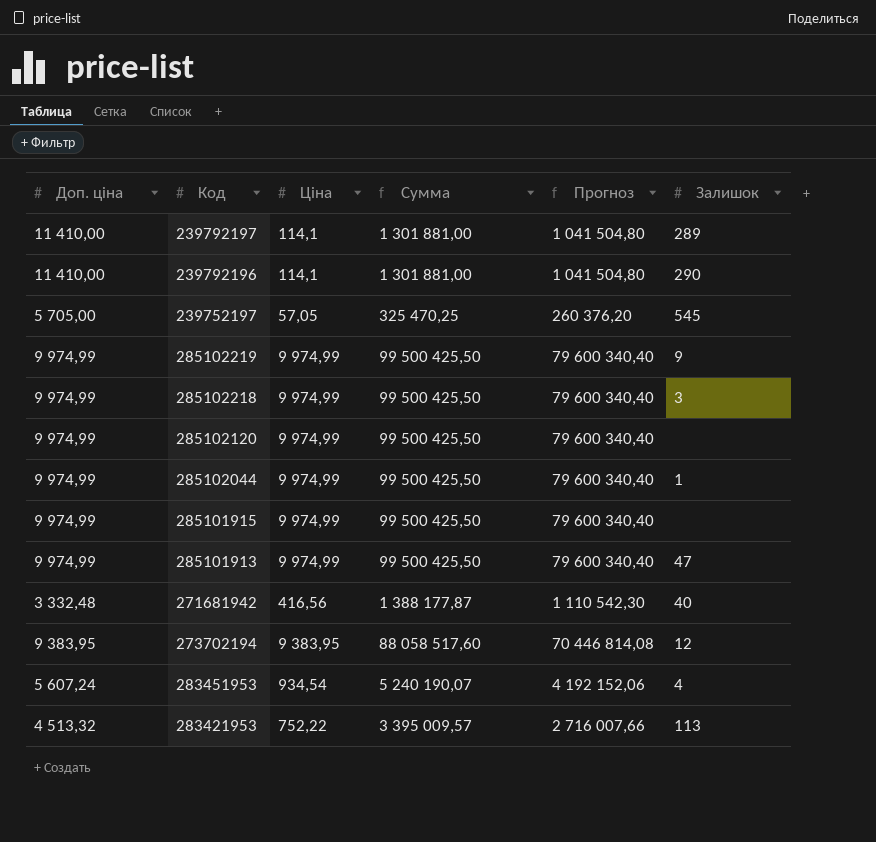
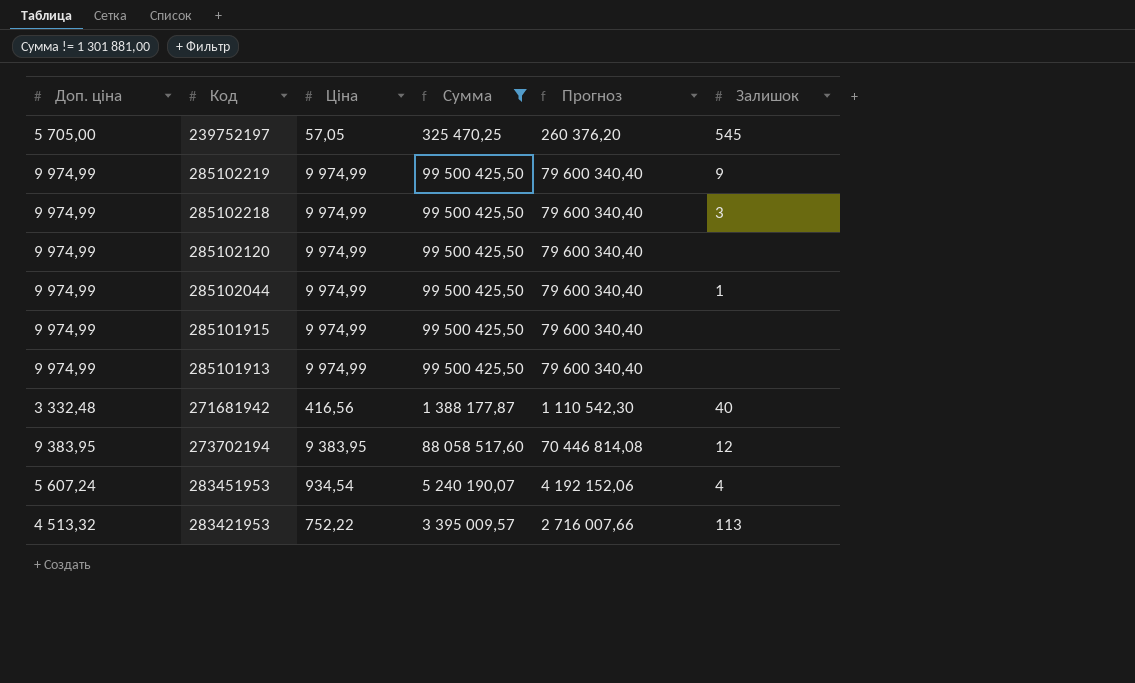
filter: none -> Сумма != 1 301 881,00
285101913 | Залишок: 47 -> none

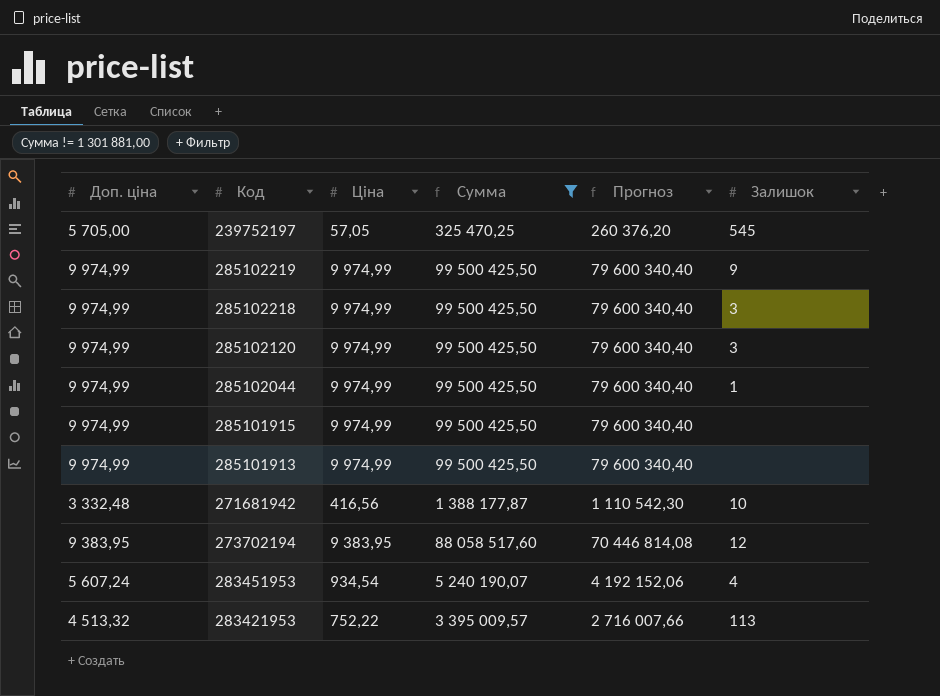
285102120 | Залишок: none -> 3
271681942 | Залишок: 40 -> 10

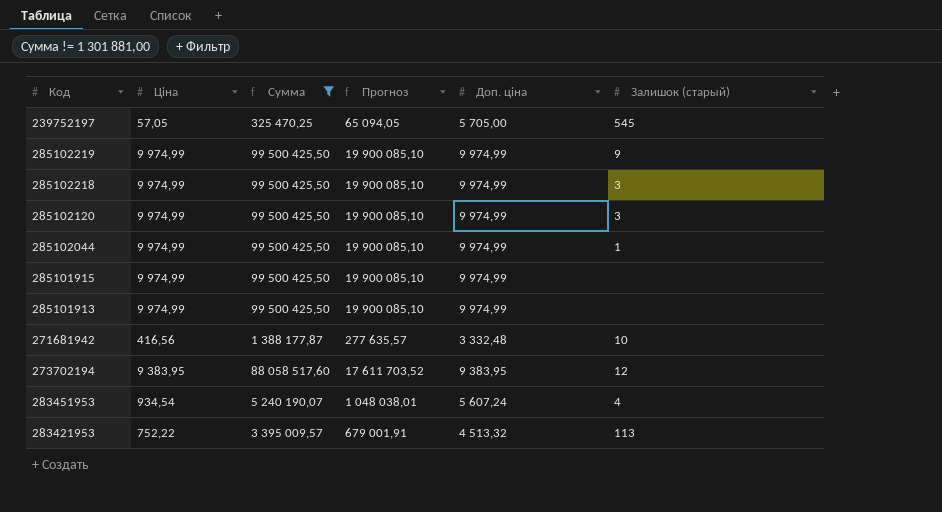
column Прогноз | formula: [Сумма] * 0,8 -> [Сумма] * 0,2
column Доп. ціна | position: 1 -> 5
column name: Залишок -> Залишок (старый)

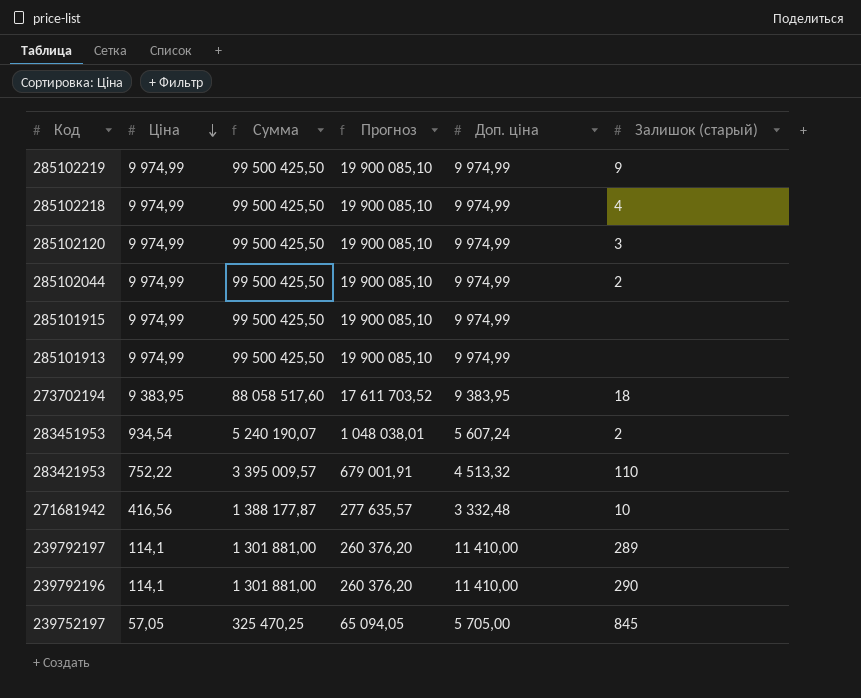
filter: Сумма != 1 301 881,00 -> none
row order: none -> Ціна descending
285102218 | Залишок (старый): 3 -> 4
285102044 | Залишок (старый): 1 -> 2
273702194 | Залишок (старый): 12 -> 18
283451953 | Залишок (старый): 4 -> 2
283421953 | Залишок (старый): 113 -> 110
239752197 | Залишок (старый): 545 -> 845

